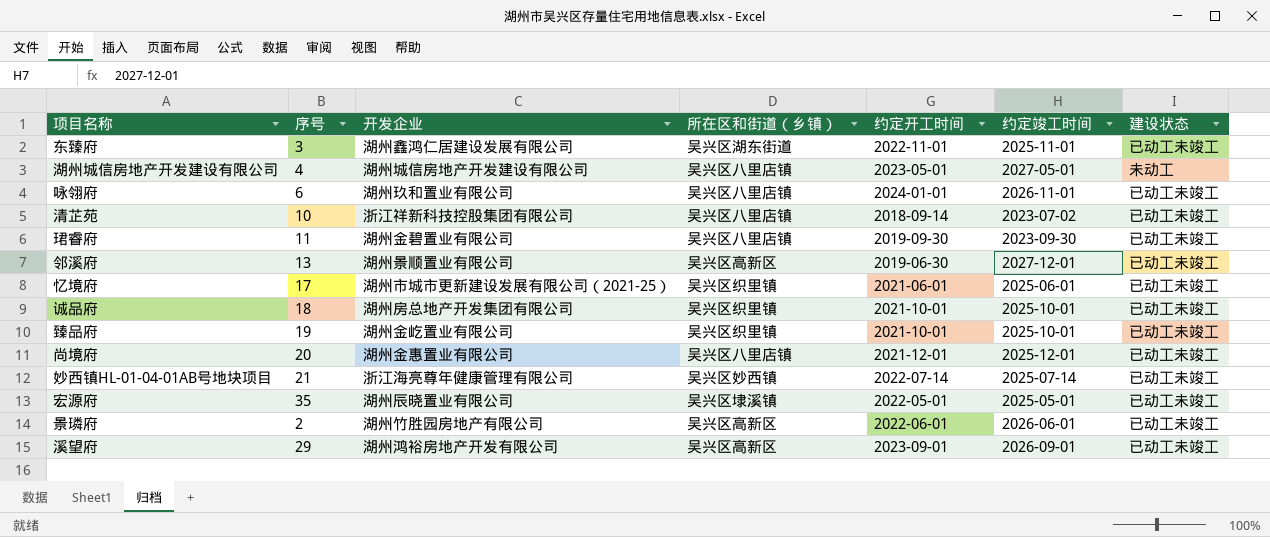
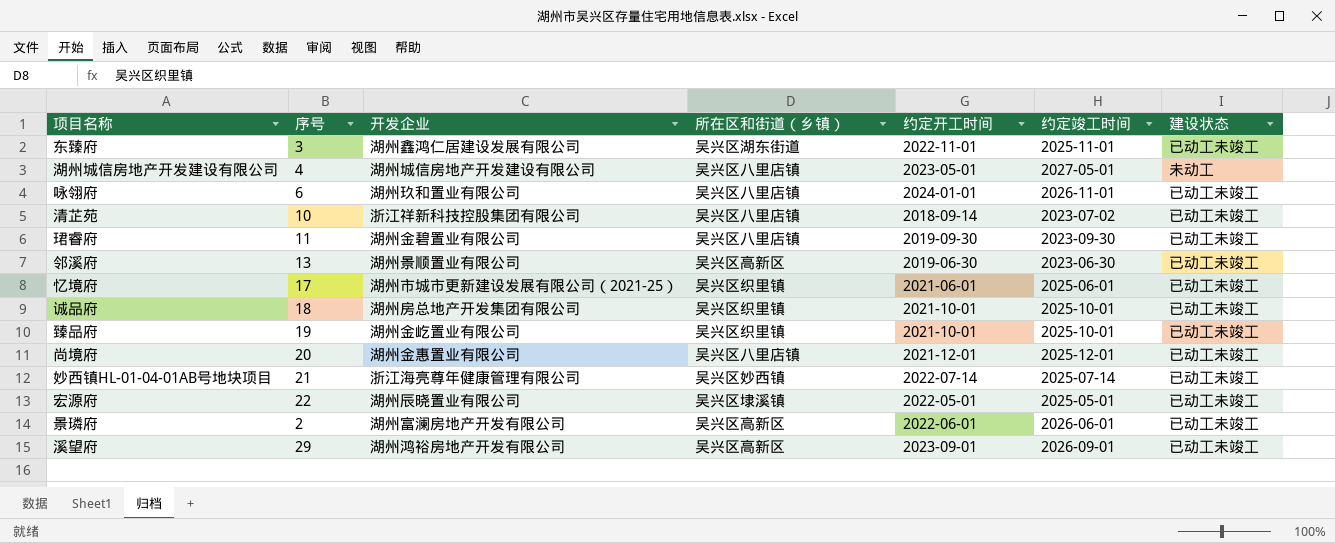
邻溪府 | 约定竣工时间: 2027-12-01 -> 2023-06-30
宏源府 | 序号: 35 -> 22
景璘府 | 开发企业: 湖州竹胜园房地产有限公司 -> 湖州富澜房地产开发有限公司

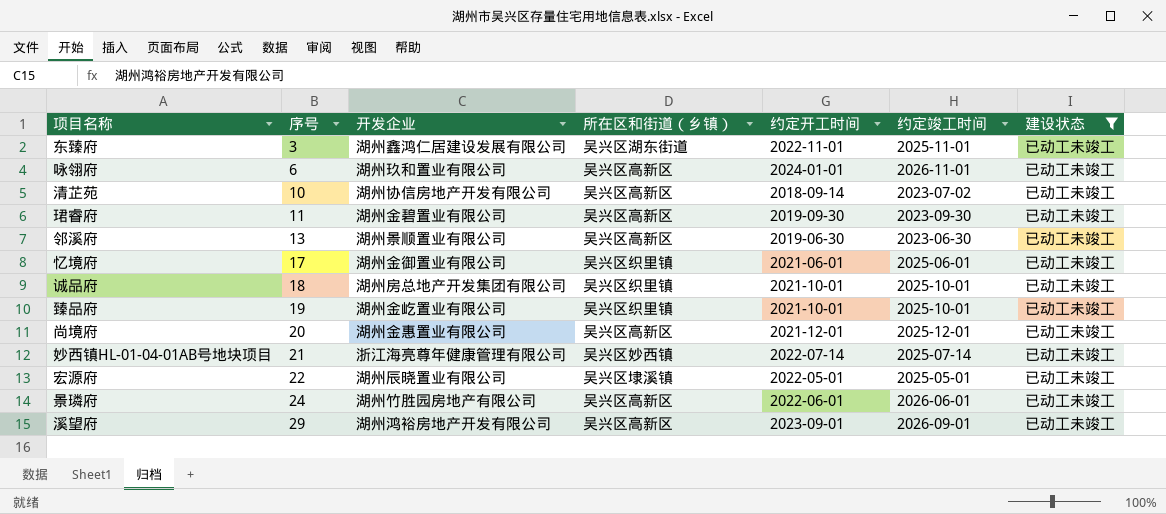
filter: none -> 建设状态 = 已动工未竣工
咏翎府 | 所在区和街道（乡镇）: 吴兴区八里店镇 -> 吴兴区高新区
清芷苑 | 开发企业: 浙江祥新科技控股集团有限公司 -> 湖州协信房地产开发有限公司
清芷苑 | 所在区和街道（乡镇）: 吴兴区八里店镇 -> 吴兴区高新区
珺睿府 | 所在区和街道（乡镇）: 吴兴区八里店镇 -> 吴兴区高新区
忆境府 | 开发企业: 湖州市城市更新建设发展有限公司（2021-25） -> 湖州金御置业有限公司
尚境府 | 所在区和街道（乡镇）: 吴兴区八里店镇 -> 吴兴区高新区
景璘府 | 序号: 2 -> 24
景璘府 | 开发企业: 湖州富澜房地产开发有限公司 -> 湖州竹胜园房地产有限公司

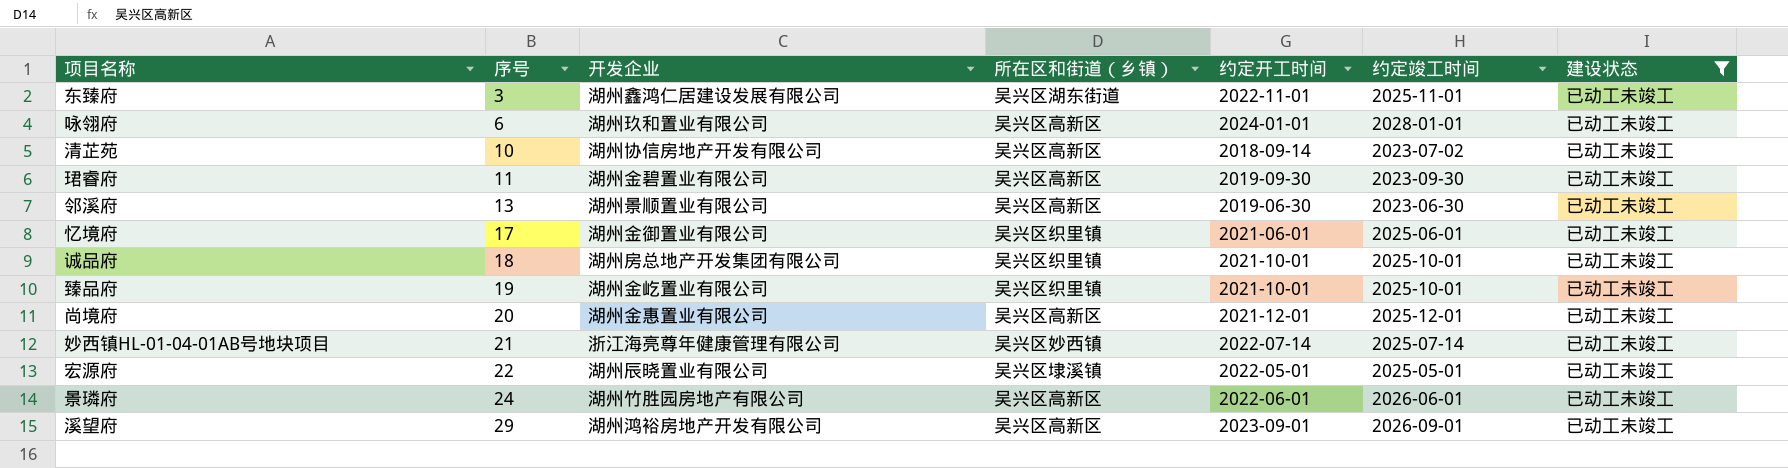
咏翎府 | 约定竣工时间: 2026-11-01 -> 2028-01-01

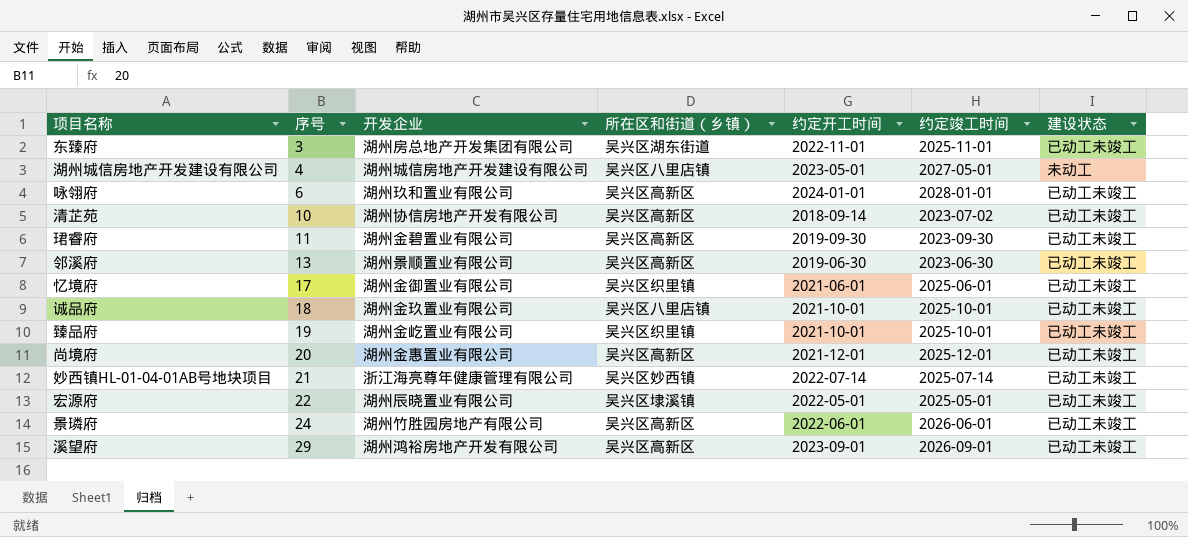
filter: 建设状态 = 已动工未竣工 -> none
东臻府 | 开发企业: 湖州鑫鸿仁居建设发展有限公司 -> 湖州房总地产开发集团有限公司
诚品府 | 开发企业: 湖州房总地产开发集团有限公司 -> 湖州金玖置业有限公司
诚品府 | 所在区和街道（乡镇）: 吴兴区织里镇 -> 吴兴区八里店镇

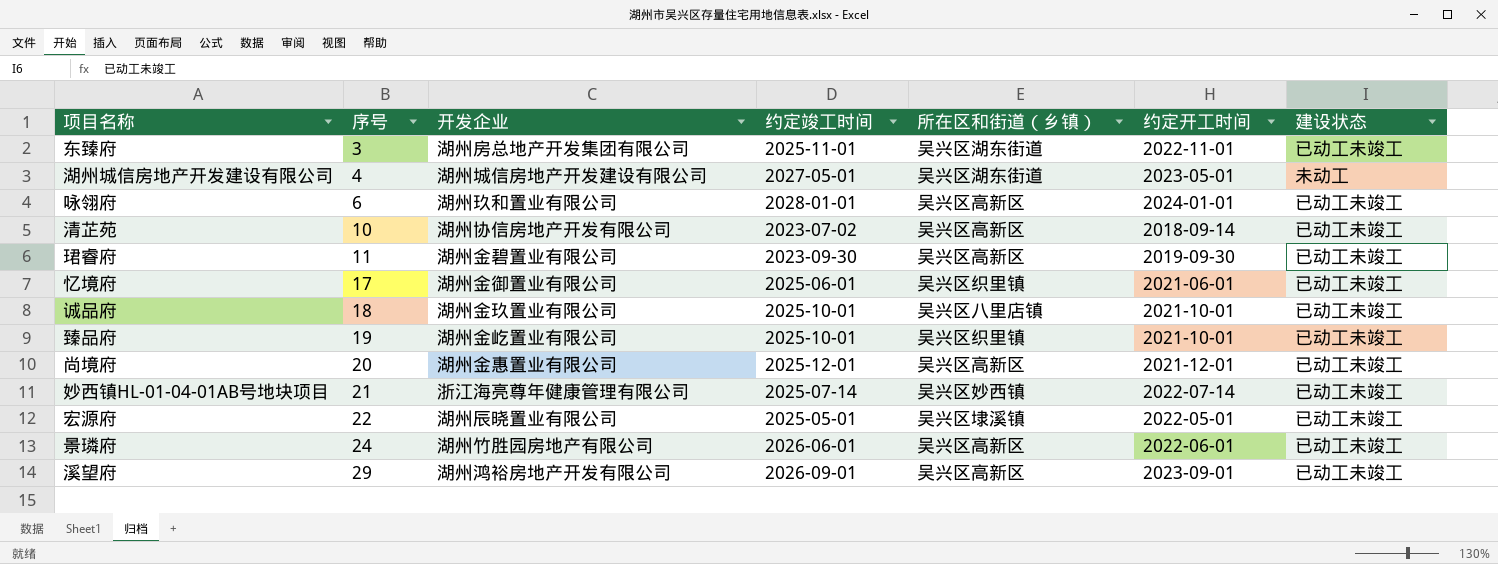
column 约定竣工时间 | position: 6 -> 4
row 邻溪府: 13 | 湖州景顺置业有限公司 | 吴兴区高新区 | 2019-06-30 | 2023-06-30 | 已动工未竣工 -> none
湖州城信房地产开发建设有限公司 | 所在区和街道（乡镇）: 吴兴区八里店镇 -> 吴兴区湖东街道

